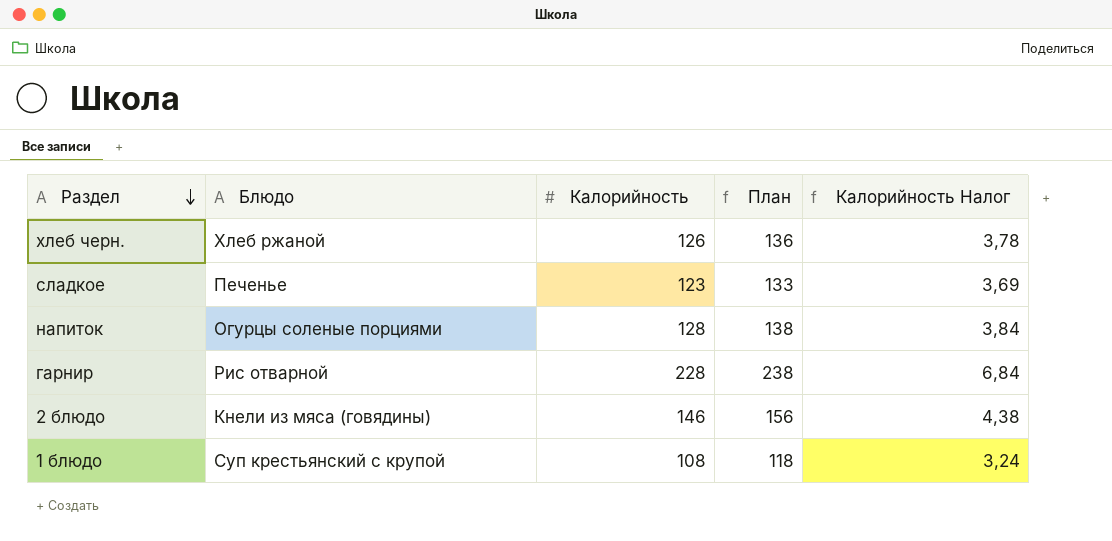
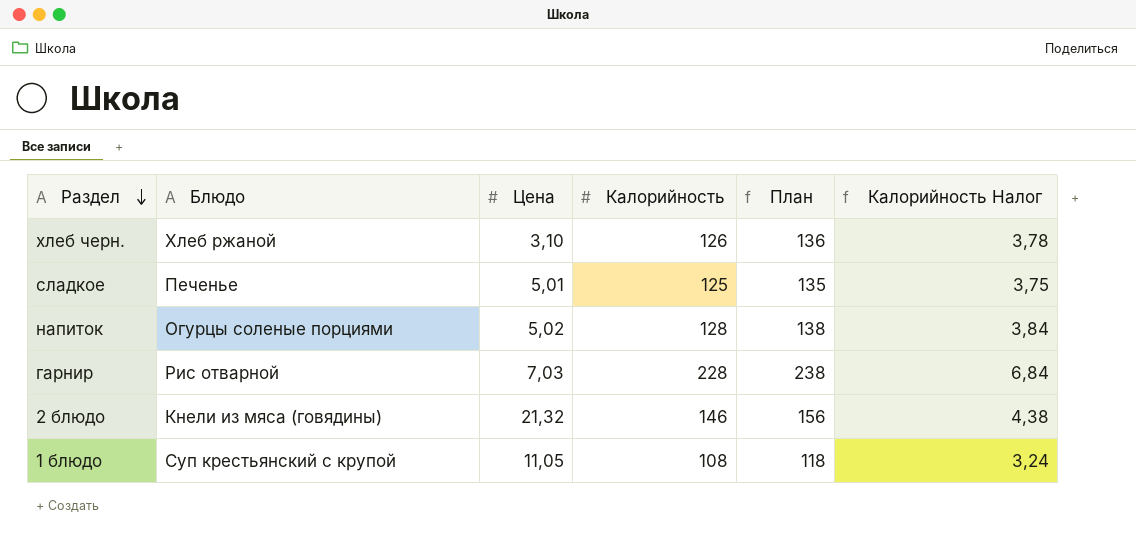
column Цена | position: none -> 3
сладкое | Калорийность: 123 -> 125
сладкое | План: 133 -> 135
сладкое | Калорийность Налог: 3,69 -> 3,75

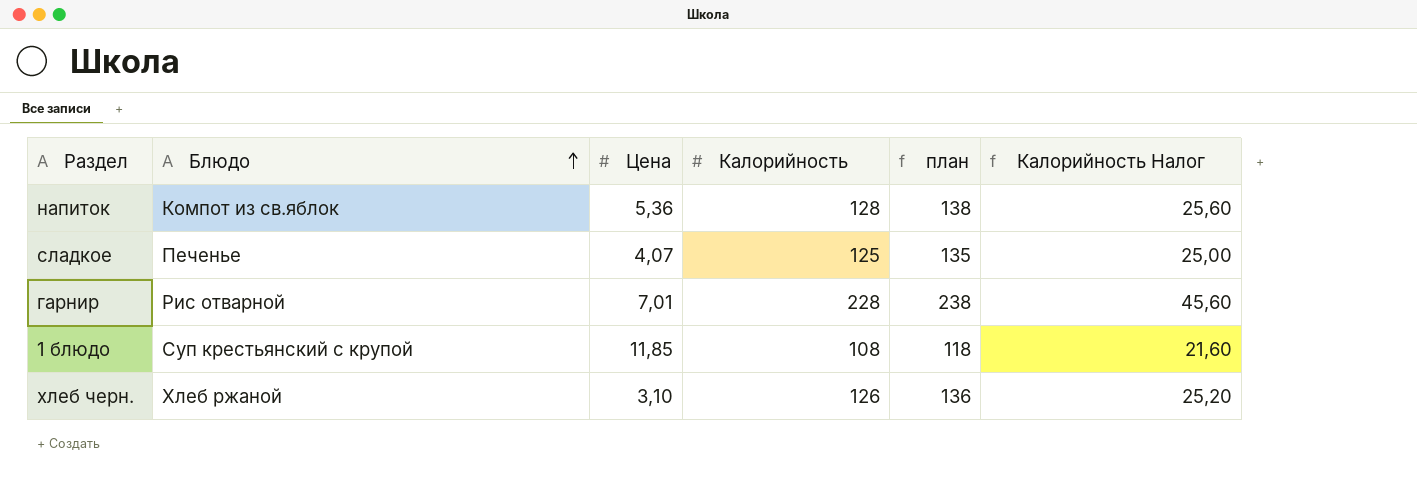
row order: Раздел descending -> Блюдо ascending
column name: План -> план
column Калорийность Налог | formula: [Калорийность] * 0,03 -> [Калорийность] * 0,2
row 2 блюдо: Кнели из мяса (говядины) | 21,32 | 146 | 156 | 4,38 -> none
напиток | Блюдо: Огурцы соленые порциями -> Компот из св.яблок
напиток | Цена: 5,02 -> 5,36
сладкое | Цена: 5,01 -> 4,07
гарнир | Цена: 7,03 -> 7,01
1 блюдо | Цена: 11,05 -> 11,85

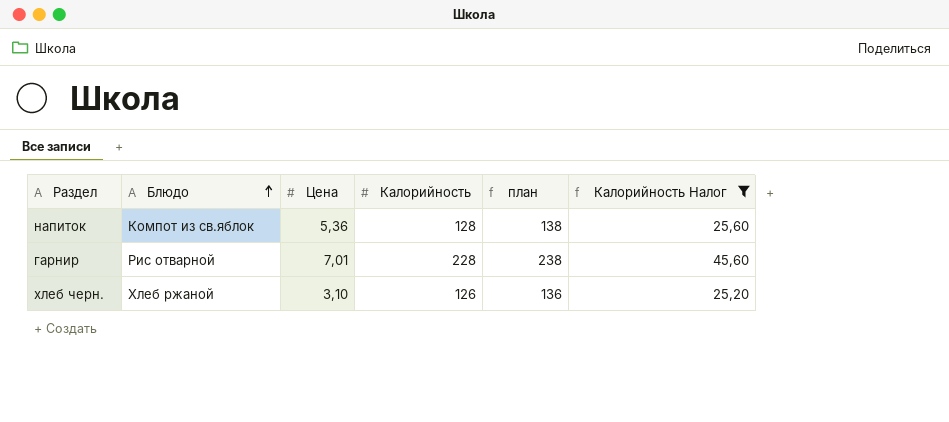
filter: none -> Калорийность Налог >= 25,20

